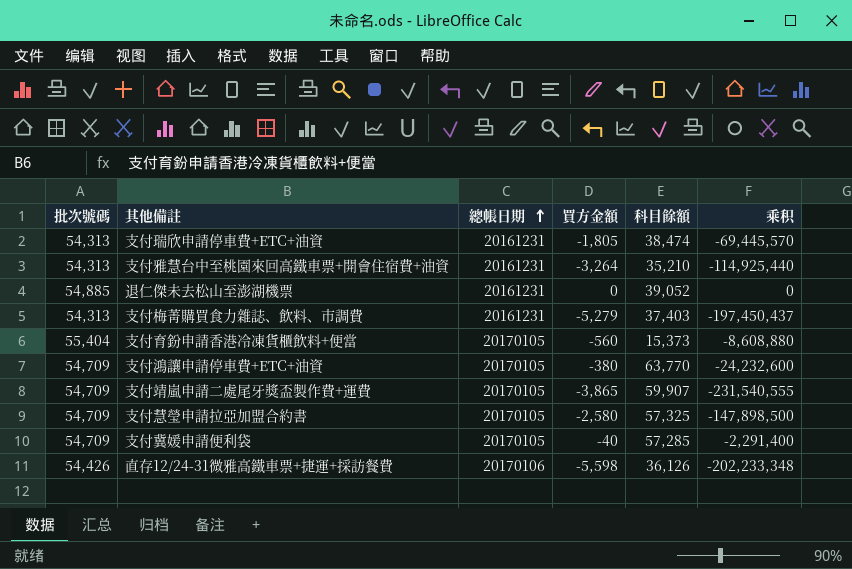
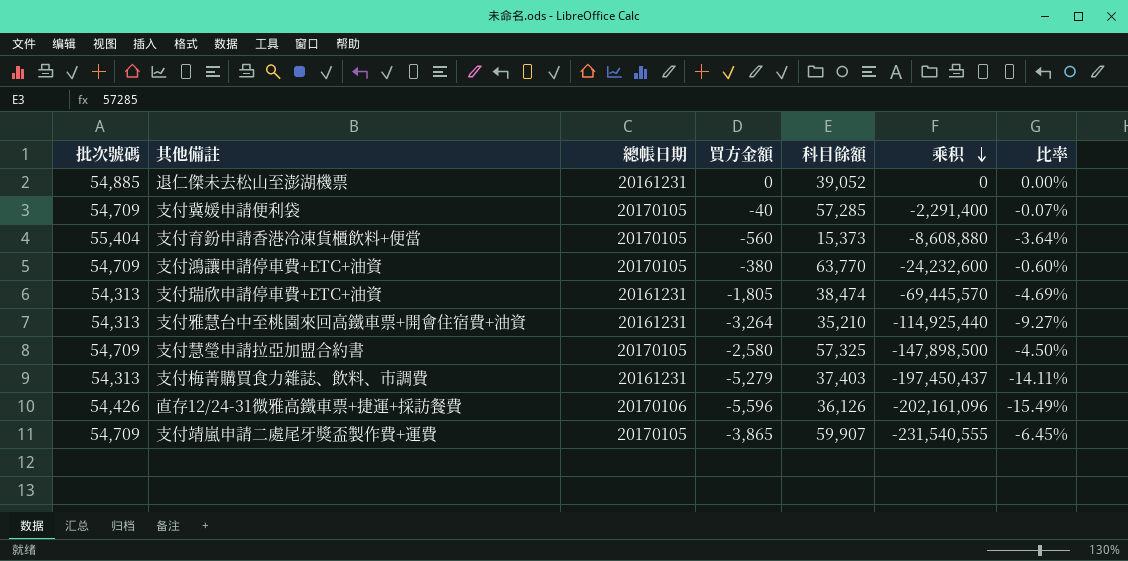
row order: 總帳日期 ascending -> 乘积 descending
column 比率 | formula: none -> [買方金額] / [科目餘額]
直存12/24-31微雅高鐵車票+捷運+採訪餐費 | 買方金額: -5,598 -> -5,596
直存12/24-31微雅高鐵車票+捷運+採訪餐費 | 乘积: -202,233,348 -> -202,161,096

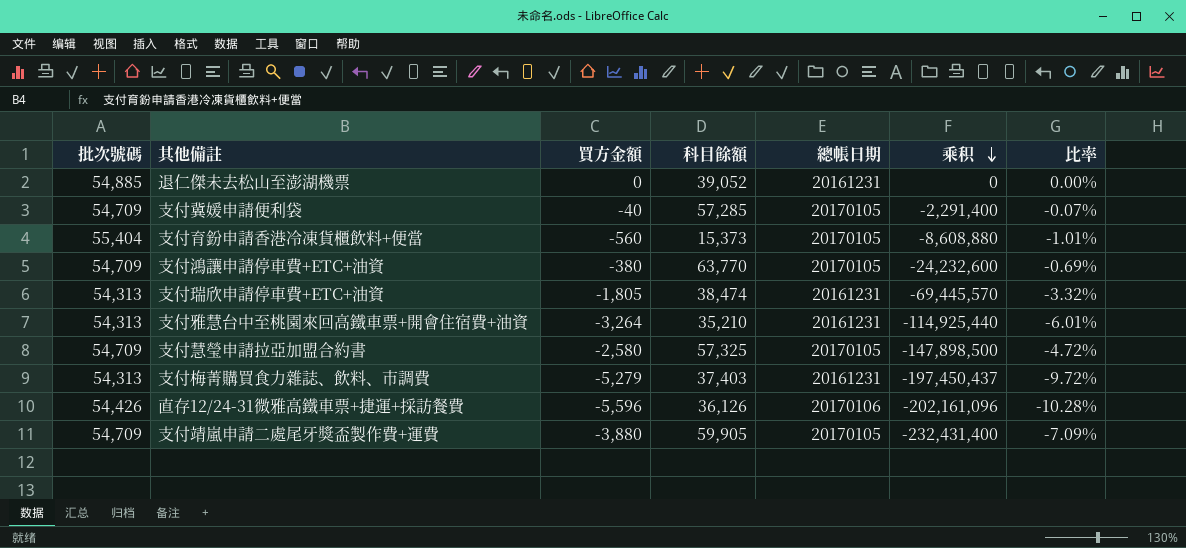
column 總帳日期 | position: 3 -> 5
column 比率 | formula: [買方金額] / [科目餘額] -> [買方金額] / [批次號碼]
支付靖嵐申請二處尾牙獎盃製作費+運費 | 買方金額: -3,865 -> -3,880
支付靖嵐申請二處尾牙獎盃製作費+運費 | 科目餘額: 59,907 -> 59,905
支付靖嵐申請二處尾牙獎盃製作費+運費 | 乘积: -231,540,555 -> -232,431,400

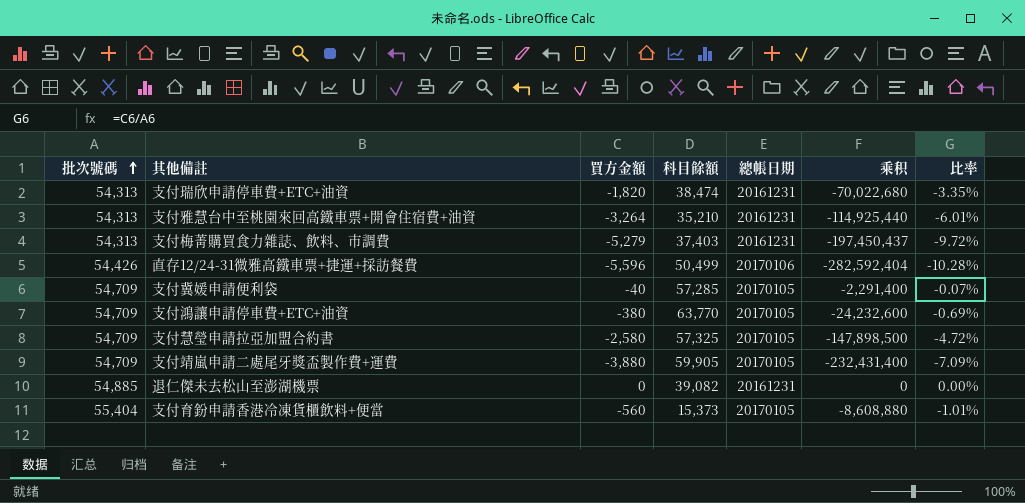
row order: 乘积 descending -> 批次號碼 ascending
支付瑞欣申請停車費+ETC+油資 | 買方金額: -1,805 -> -1,820
支付瑞欣申請停車費+ETC+油資 | 乘积: -69,445,570 -> -70,022,680
支付瑞欣申請停車費+ETC+油資 | 比率: -3.32% -> -3.35%
直存12/24-31微雅高鐵車票+捷運+採訪餐費 | 科目餘額: 36,126 -> 50,499
直存12/24-31微雅高鐵車票+捷運+採訪餐費 | 乘积: -202,161,096 -> -282,592,404
退仁傑未去松山至澎湖機票 | 科目餘額: 39,052 -> 39,082

